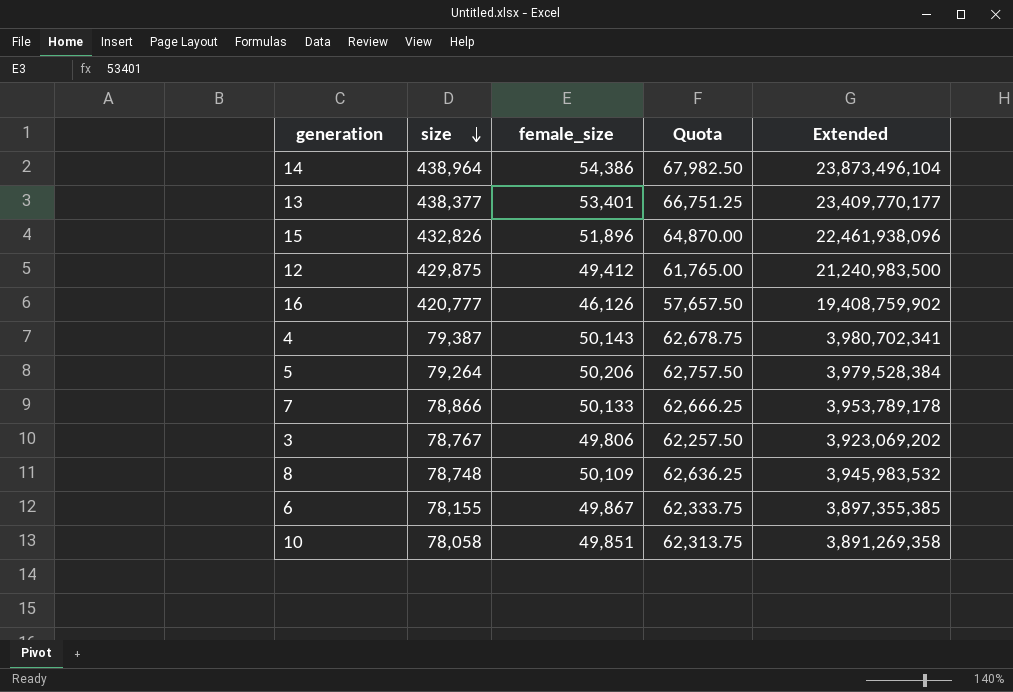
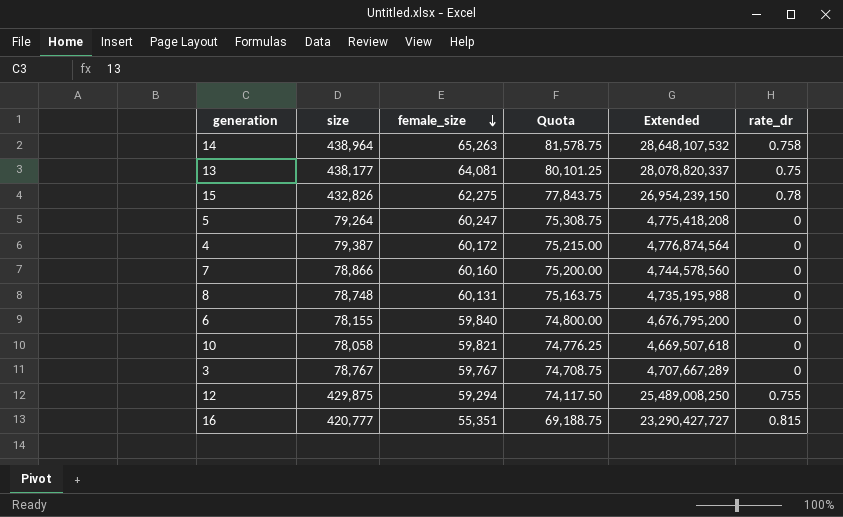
row order: size descending -> female_size descending
column rate_dr | position: none -> 6
14 | female_size: 54,386 -> 65,263
14 | Quota: 67,982.50 -> 81,578.75
14 | Extended: 23,873,496,104 -> 28,648,107,532
13 | size: 438,377 -> 438,177
13 | female_size: 53,401 -> 64,081
13 | Quota: 66,751.25 -> 80,101.25
13 | Extended: 23,409,770,177 -> 28,078,820,337
15 | female_size: 51,896 -> 62,275
15 | Quota: 64,870.00 -> 77,843.75
15 | Extended: 22,461,938,096 -> 26,954,239,150
5 | female_size: 50,206 -> 60,247
5 | Quota: 62,757.50 -> 75,308.75
5 | Extended: 3,979,528,384 -> 4,775,418,208
4 | female_size: 50,143 -> 60,172
4 | Quota: 62,678.75 -> 75,215.00
4 | Extended: 3,980,702,341 -> 4,776,874,564
7 | female_size: 50,133 -> 60,160
7 | Quota: 62,666.25 -> 75,200.00
7 | Extended: 3,953,789,178 -> 4,744,578,560
8 | female_size: 50,109 -> 60,131
8 | Quota: 62,636.25 -> 75,163.75
8 | Extended: 3,945,983,532 -> 4,735,195,988
6 | female_size: 49,867 -> 59,840
6 | Quota: 62,333.75 -> 74,800.00
6 | Extended: 3,897,355,385 -> 4,676,795,200
10 | female_size: 49,851 -> 59,821
10 | Quota: 62,313.75 -> 74,776.25
10 | Extended: 3,891,269,358 -> 4,669,507,618
3 | female_size: 49,806 -> 59,767
3 | Quota: 62,257.50 -> 74,708.75
3 | Extended: 3,923,069,202 -> 4,707,667,289
12 | female_size: 49,412 -> 59,294
12 | Quota: 61,765.00 -> 74,117.50
12 | Extended: 21,240,983,500 -> 25,489,008,250
16 | female_size: 46,126 -> 55,351
16 | Quota: 57,657.50 -> 69,188.75
16 | Extended: 19,408,759,902 -> 23,290,427,727

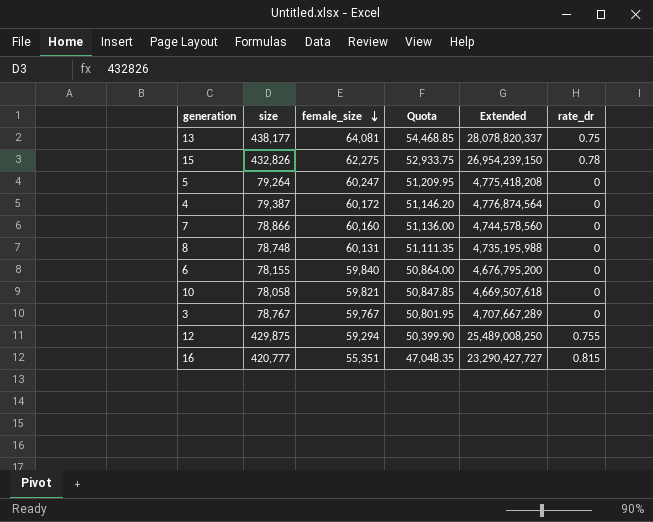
column Quota | formula: [female_size] * 1.25 -> [female_size] * 0.85
row 14: 438,964 | 65,263 | 81,578.75 | 28,648,107,532 | 0.758 -> none

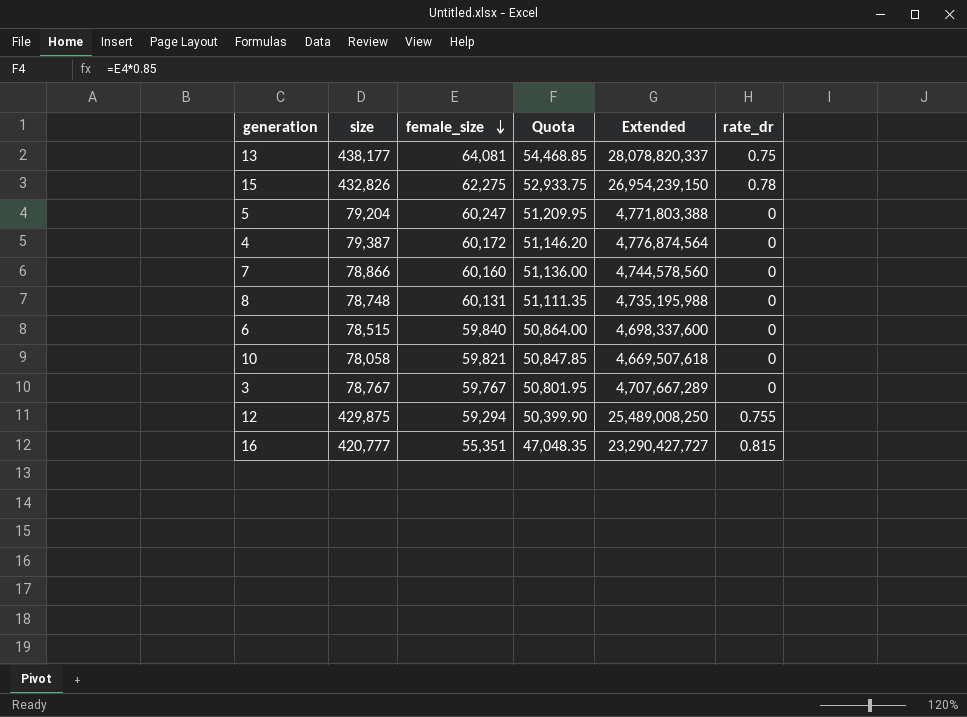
5 | size: 79,264 -> 79,204
5 | Extended: 4,775,418,208 -> 4,771,803,388
6 | size: 78,155 -> 78,515
6 | Extended: 4,676,795,200 -> 4,698,337,600

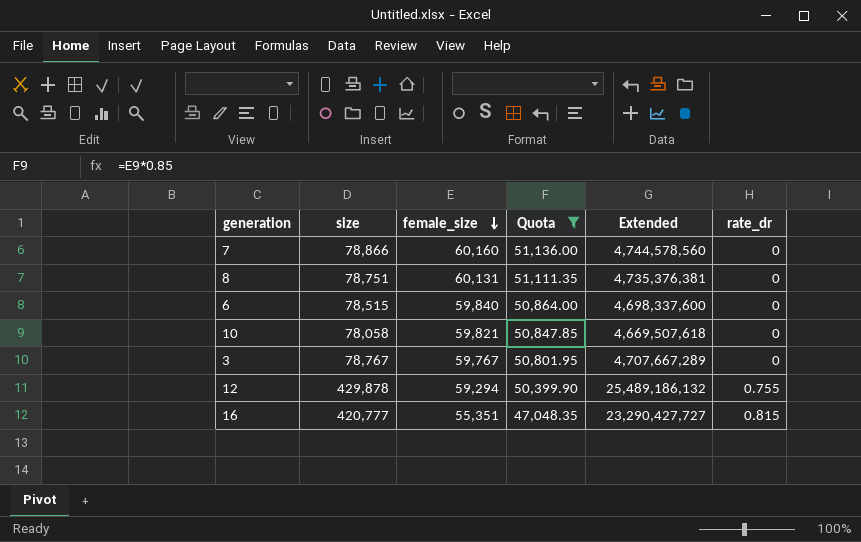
filter: none -> Quota <= 51,136.00
8 | size: 78,748 -> 78,751
8 | Extended: 4,735,195,988 -> 4,735,376,381
12 | size: 429,875 -> 429,878
12 | Extended: 25,489,008,250 -> 25,489,186,132

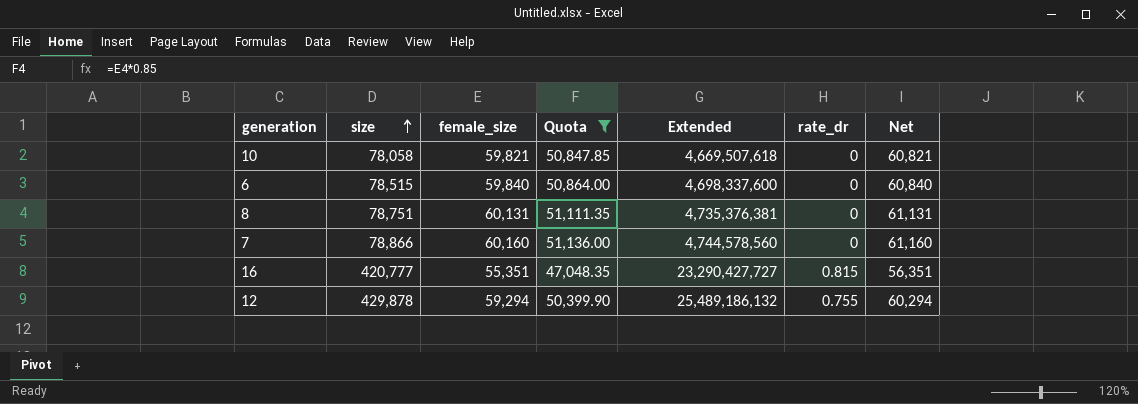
row order: female_size descending -> size ascending
column Net | formula: none -> [female_size] + 1000
row 3: 78,767 | 59,767 | 50,801.95 | 4,707,667,289 | 0 -> none

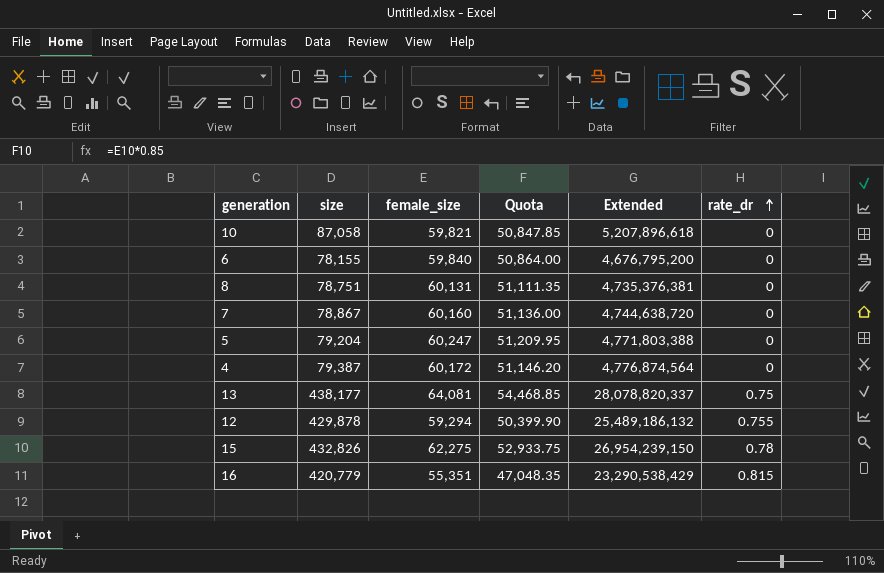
filter: Quota <= 51,136.00 -> none
row order: size ascending -> rate_dr ascending
column Net | formula: [female_size] + 1000 -> none
10 | size: 78,058 -> 87,058
10 | Extended: 4,669,507,618 -> 5,207,896,618
6 | size: 78,515 -> 78,155
6 | Extended: 4,698,337,600 -> 4,676,795,200
7 | size: 78,866 -> 78,867
7 | Extended: 4,744,578,560 -> 4,744,638,720
16 | size: 420,777 -> 420,779
16 | Extended: 23,290,427,727 -> 23,290,538,429

